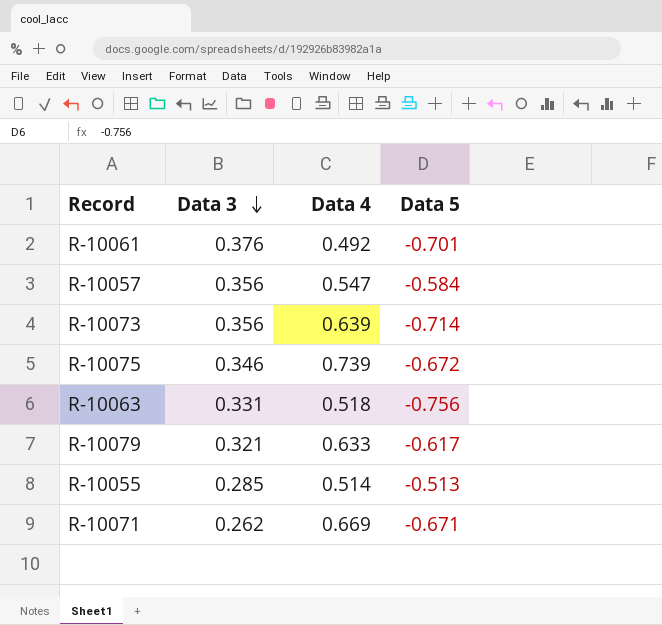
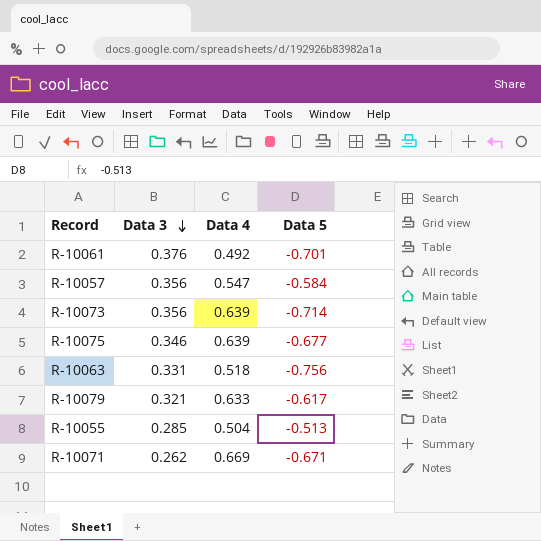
R-10075 | Data 4: 0.739 -> 0.639
R-10075 | Data 5: -0.672 -> -0.677
R-10055 | Data 4: 0.514 -> 0.504

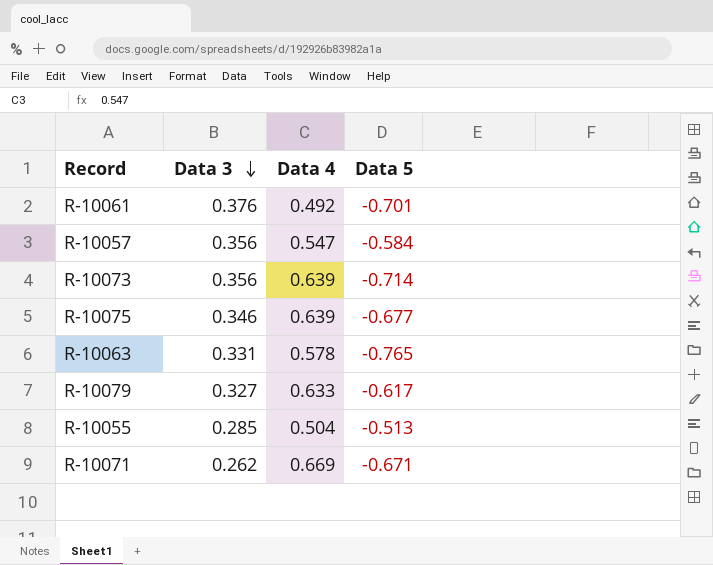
R-10063 | Data 4: 0.518 -> 0.578
R-10063 | Data 5: -0.756 -> -0.765
R-10079 | Data 3: 0.321 -> 0.327

